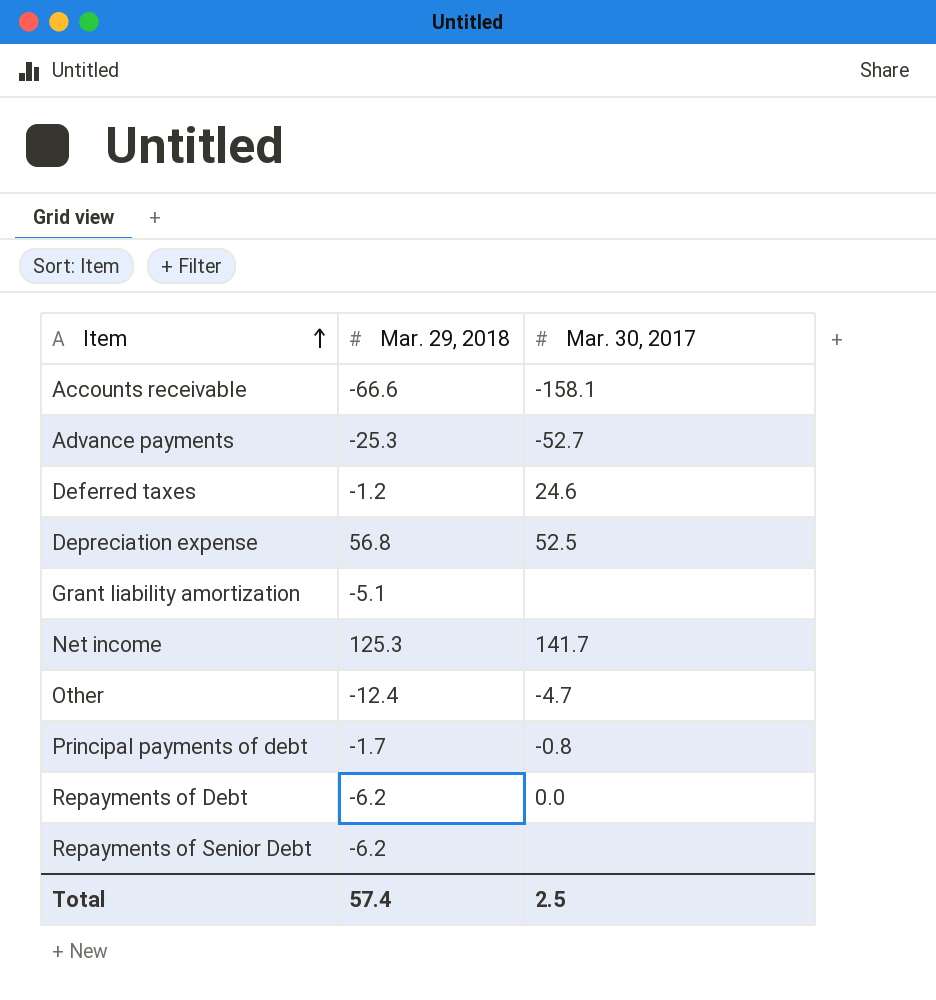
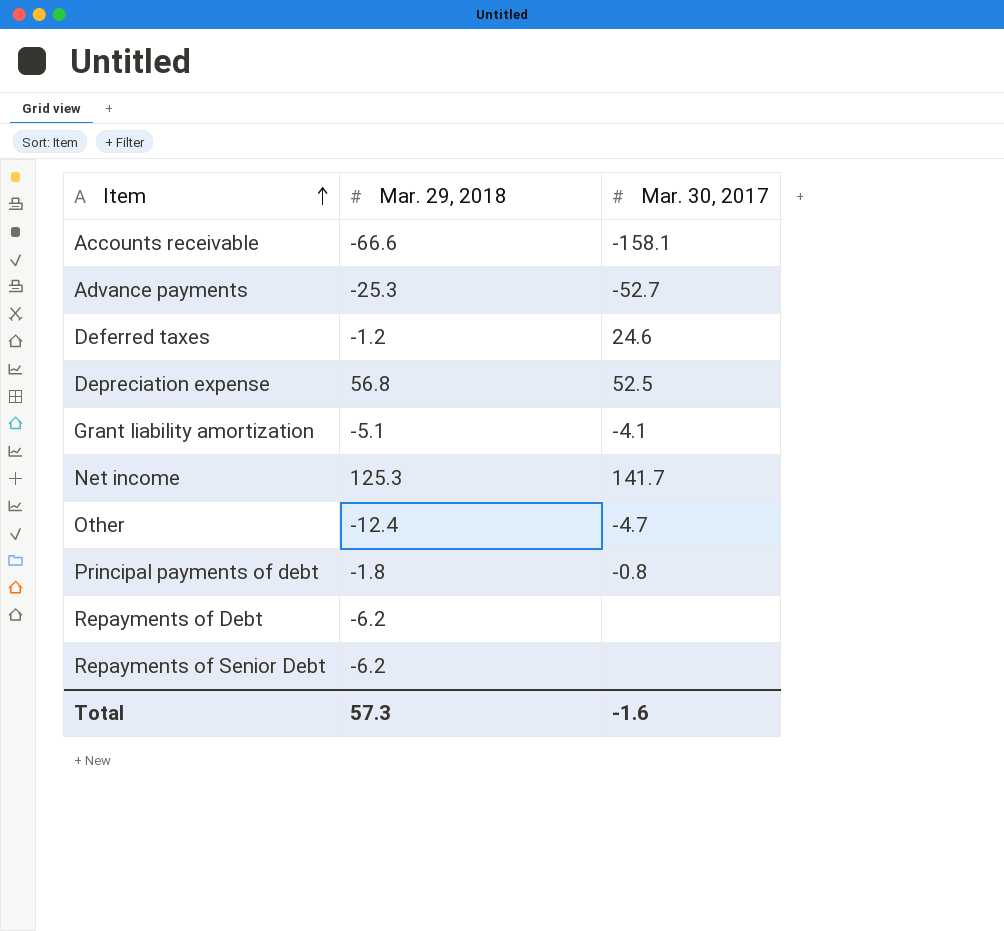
Grant liability amortization | Mar. 30, 2017: none -> -4.1
Principal payments of debt | Mar. 29, 2018: -1.7 -> -1.8
Repayments of Debt | Mar. 30, 2017: 0.0 -> none
Total | Mar. 29, 2018: 57.4 -> 57.3
Total | Mar. 30, 2017: 2.5 -> -1.6

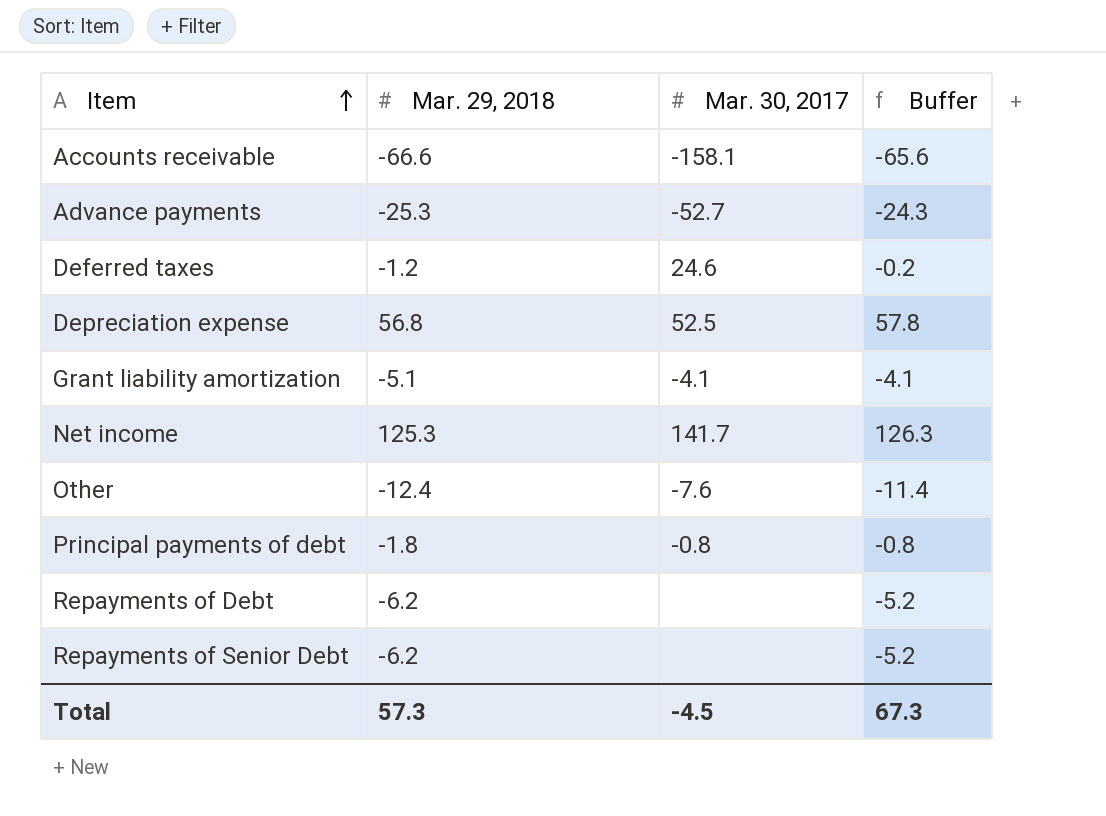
column Buffer | formula: none -> [Mar. 29, 2018] + 1
Other | Mar. 30, 2017: -4.7 -> -7.6
Total | Mar. 30, 2017: -1.6 -> -4.5

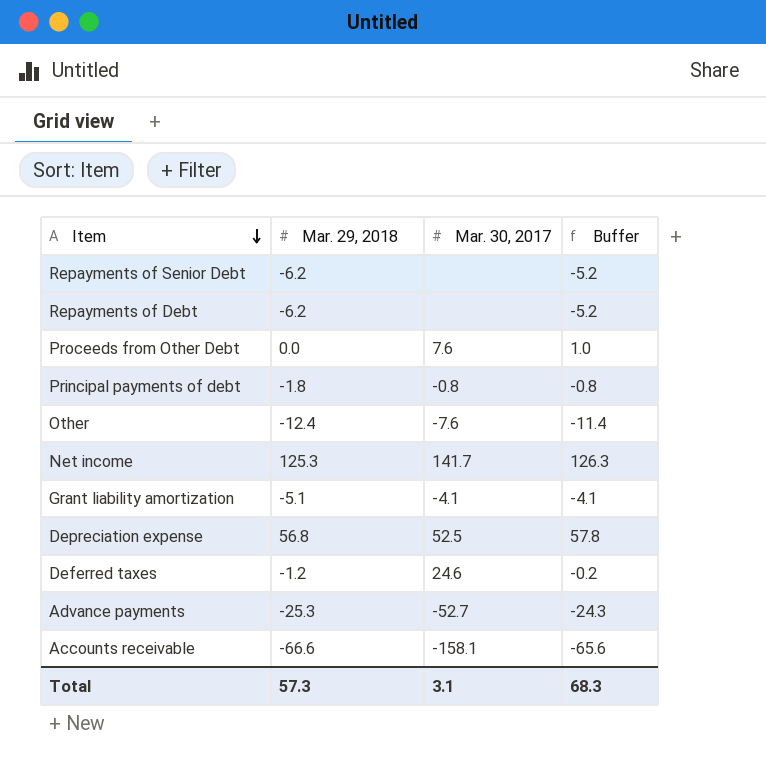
row order: Item ascending -> Item descending
row Proceeds from Other Debt: none -> 0.0 | 7.6 | 1.0
Total | Mar. 30, 2017: -4.5 -> 3.1
Total | Buffer: 67.3 -> 68.3

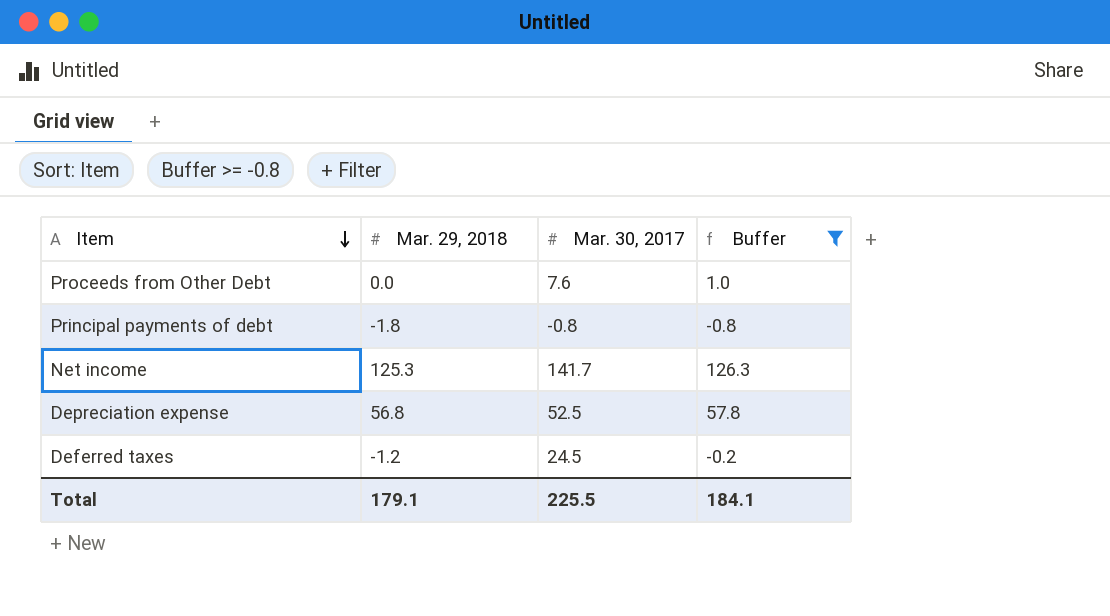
filter: none -> Buffer >= -0.8
Deferred taxes | Mar. 30, 2017: 24.6 -> 24.5
Total | Mar. 29, 2018: 57.3 -> 179.1
Total | Mar. 30, 2017: 3.1 -> 225.5
Total | Buffer: 68.3 -> 184.1

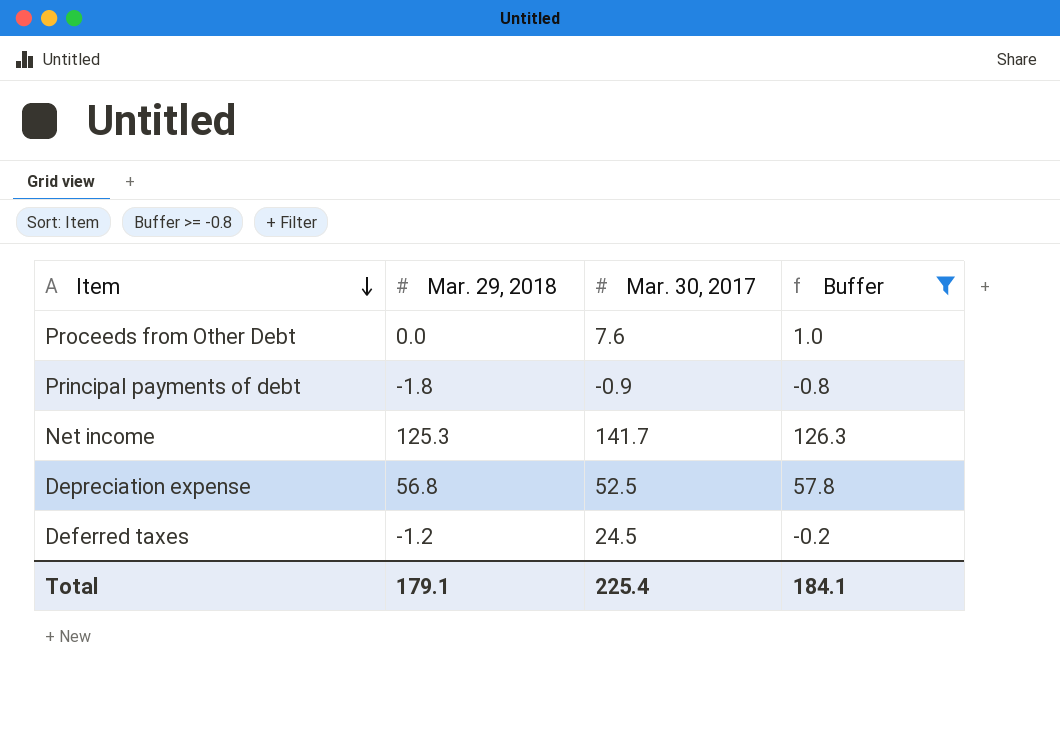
Principal payments of debt | Mar. 30, 2017: -0.8 -> -0.9
Total | Mar. 30, 2017: 225.5 -> 225.4

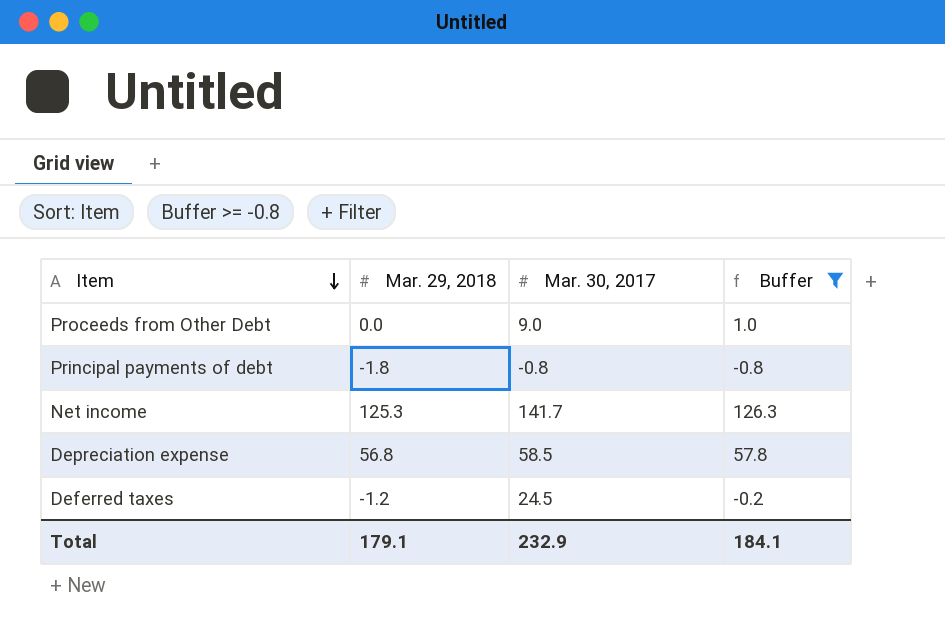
Proceeds from Other Debt | Mar. 30, 2017: 7.6 -> 9.0
Principal payments of debt | Mar. 30, 2017: -0.9 -> -0.8
Depreciation expense | Mar. 30, 2017: 52.5 -> 58.5
Total | Mar. 30, 2017: 225.4 -> 232.9

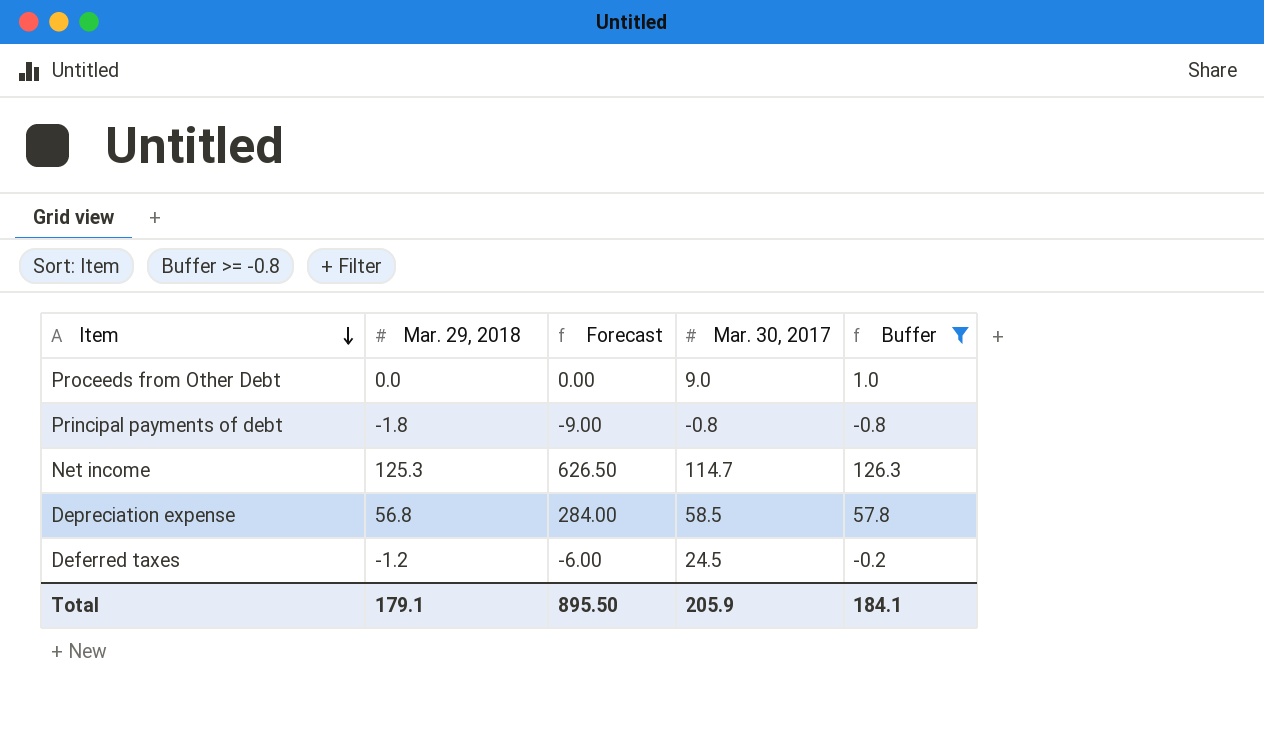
column Forecast | formula: none -> [Mar. 29, 2018] * 5
Net income | Mar. 30, 2017: 141.7 -> 114.7
Total | Mar. 30, 2017: 232.9 -> 205.9

